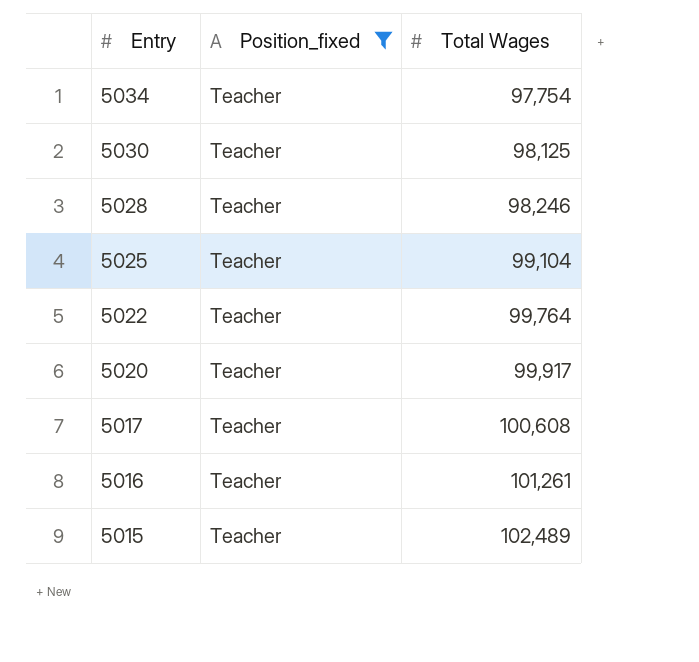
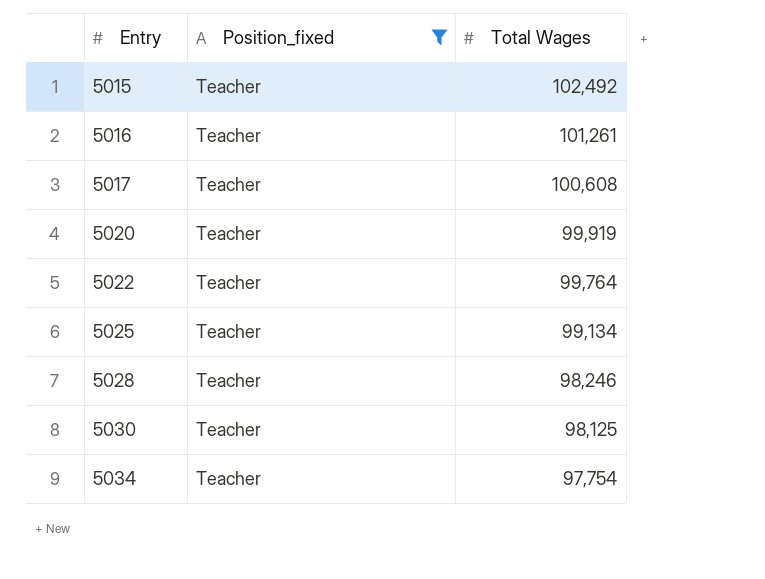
row order: Entry descending -> Entry ascending
5015 | Total Wages: 102,489 -> 102,492
5020 | Total Wages: 99,917 -> 99,919
5025 | Total Wages: 99,104 -> 99,134

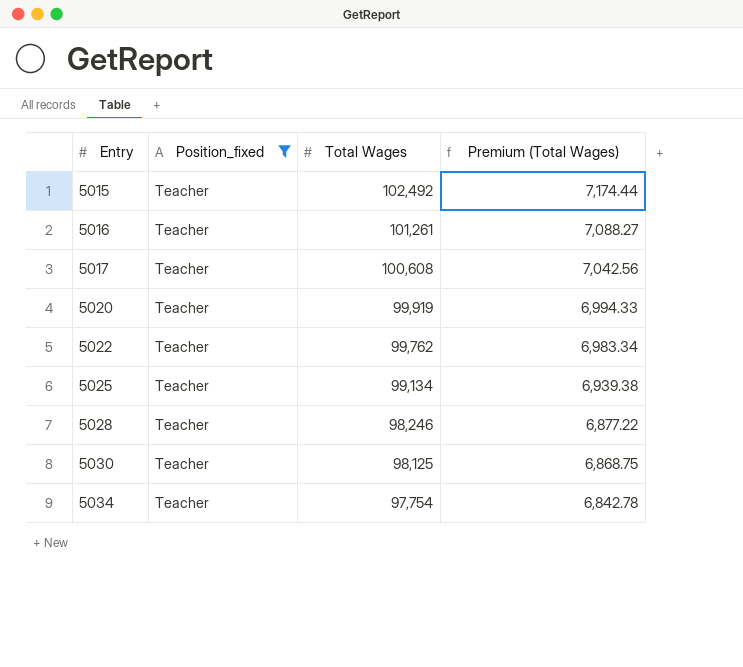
column Premium (Total Wages) | formula: none -> [Total Wages] * 0.07
5022 | Total Wages: 99,764 -> 99,762

